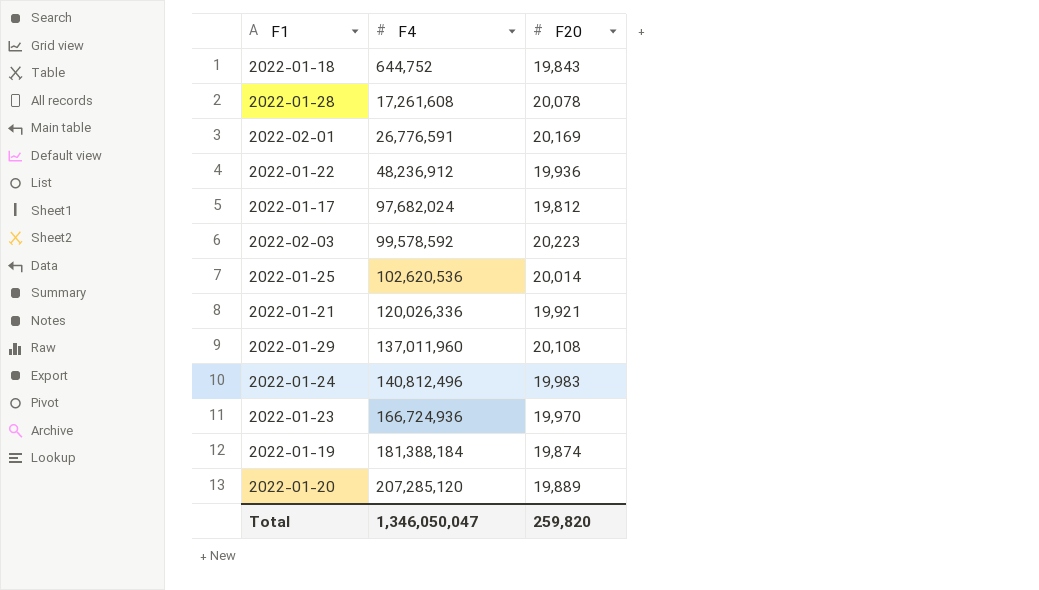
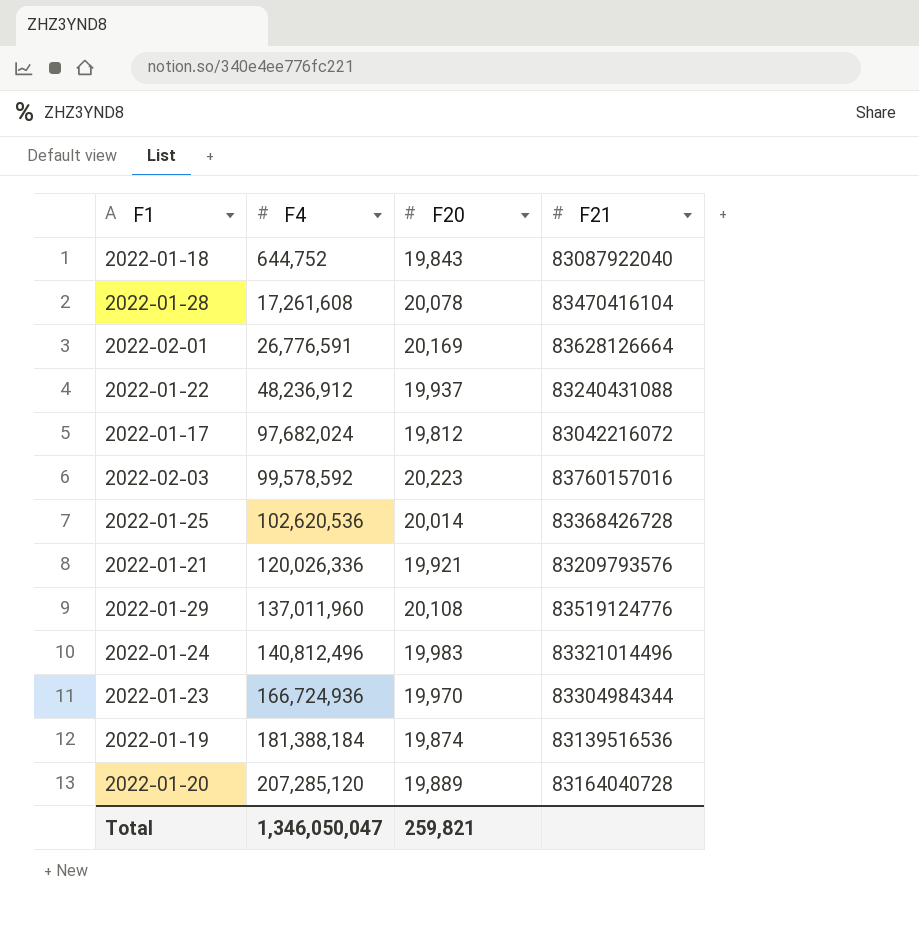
column F21 | position: none -> 4
2022-01-22 | F20: 19,936 -> 19,937
Total | F20: 259,820 -> 259,821

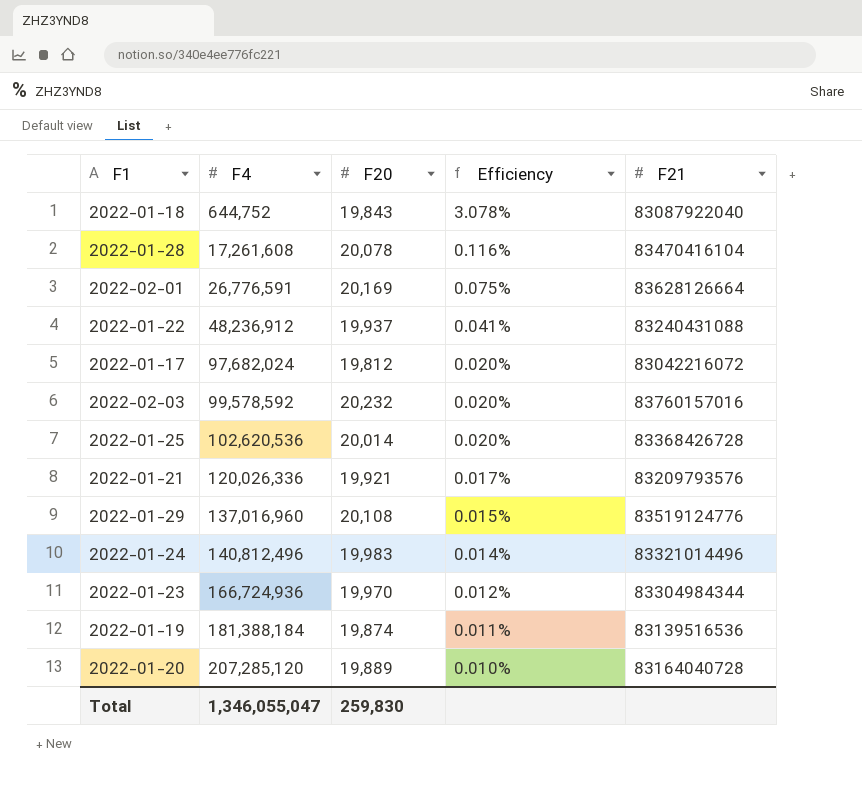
column Efficiency | formula: none -> [F20] / [F4]
2022-02-03 | F20: 20,223 -> 20,232
2022-01-29 | F4: 137,011,960 -> 137,016,960
Total | F4: 1,346,050,047 -> 1,346,055,047
Total | F20: 259,821 -> 259,830

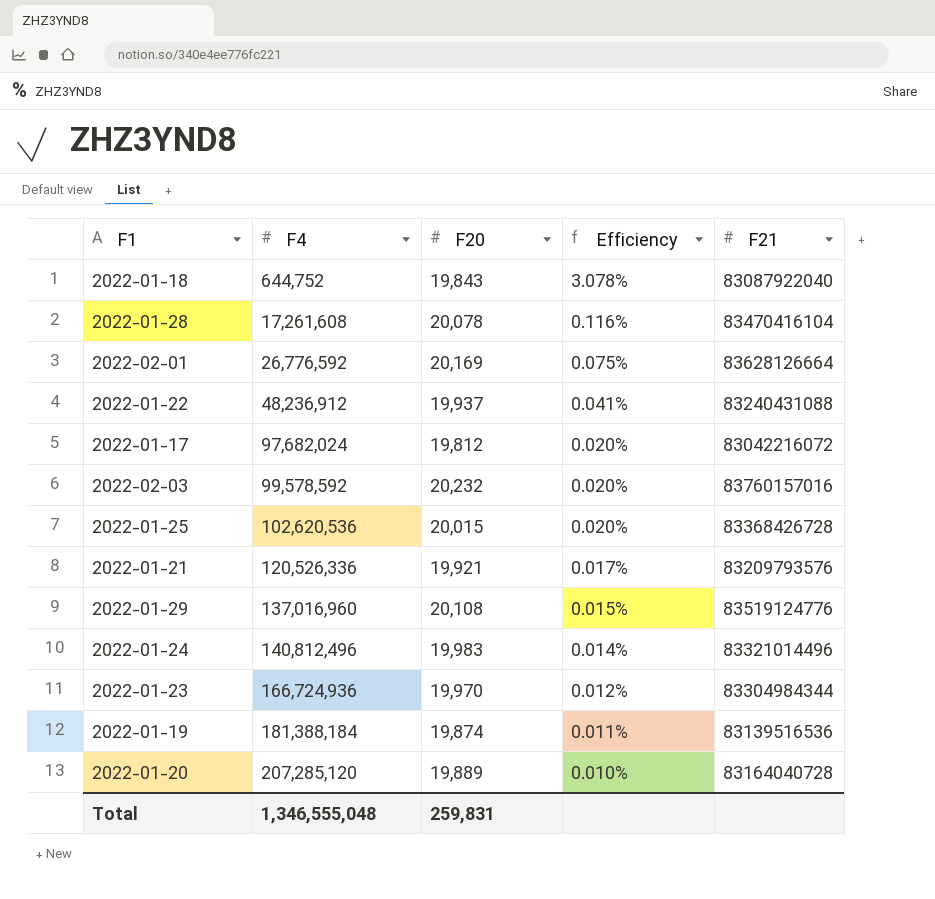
2022-02-01 | F4: 26,776,591 -> 26,776,592
2022-01-25 | F20: 20,014 -> 20,015
2022-01-21 | F4: 120,026,336 -> 120,526,336
Total | F4: 1,346,055,047 -> 1,346,555,048
Total | F20: 259,830 -> 259,831

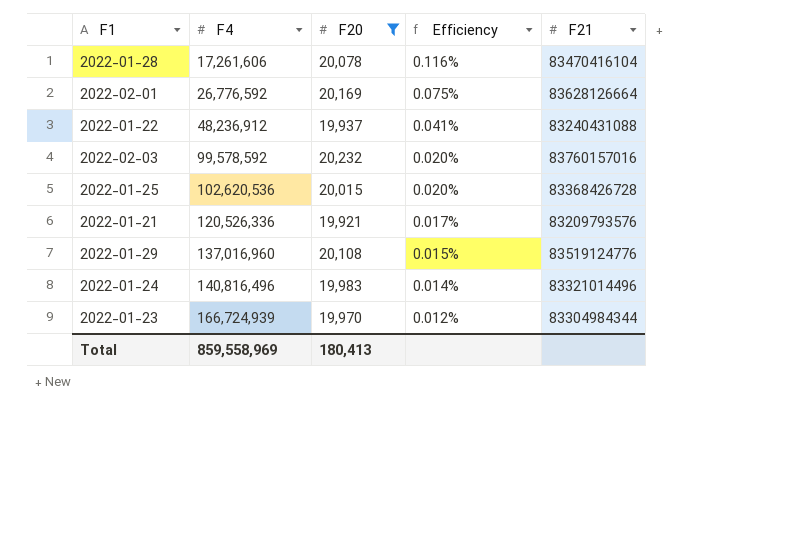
filter: none -> F20 >= 19,921
2022-01-28 | F4: 17,261,608 -> 17,261,606
2022-01-24 | F4: 140,812,496 -> 140,816,496
2022-01-23 | F4: 166,724,936 -> 166,724,939
Total | F4: 1,346,555,048 -> 859,558,969
Total | F20: 259,831 -> 180,413

